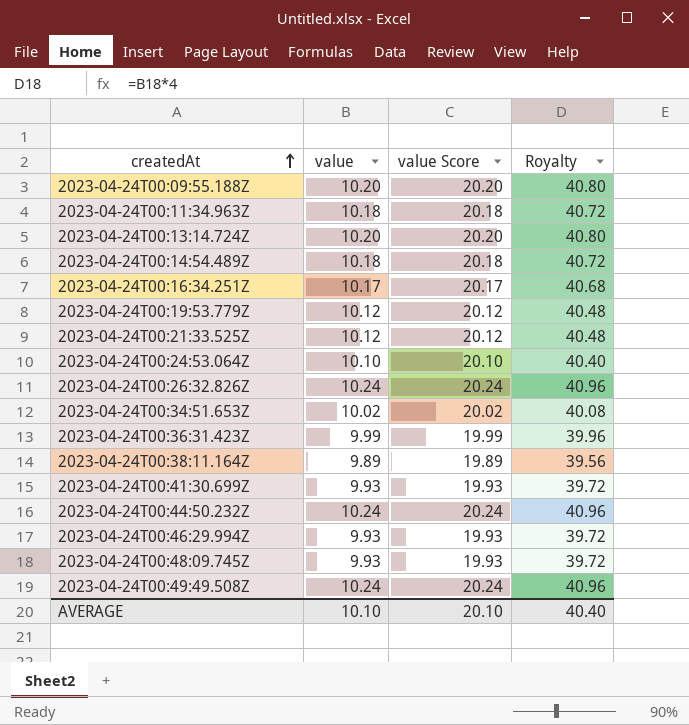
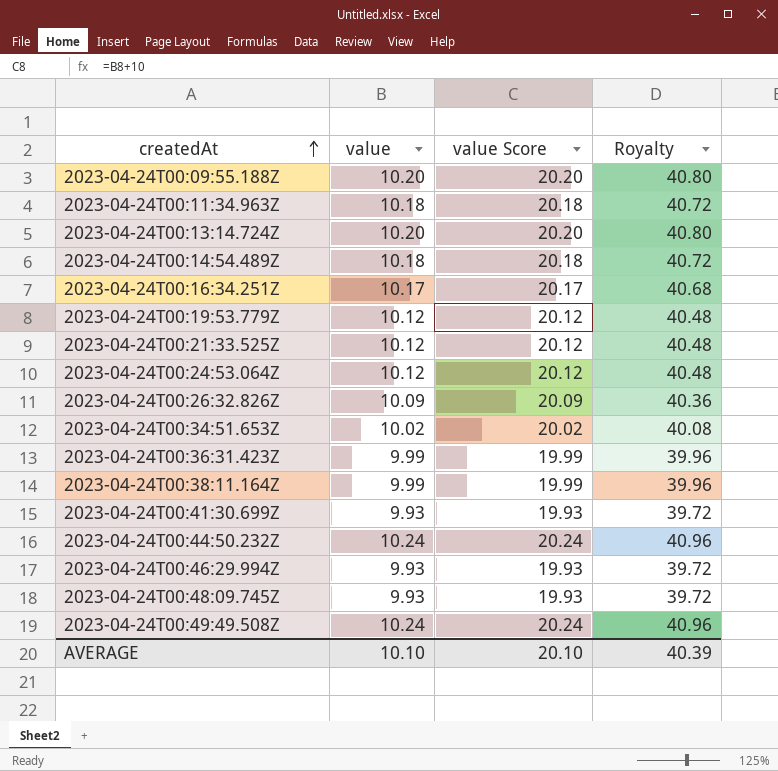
2023-04-24T00:24:53.064Z | value: 10.10 -> 10.12
2023-04-24T00:24:53.064Z | value Score: 20.10 -> 20.12
2023-04-24T00:24:53.064Z | Royalty: 40.40 -> 40.48
2023-04-24T00:26:32.826Z | value: 10.24 -> 10.09
2023-04-24T00:26:32.826Z | value Score: 20.24 -> 20.09
2023-04-24T00:26:32.826Z | Royalty: 40.96 -> 40.36
2023-04-24T00:38:11.164Z | value: 9.89 -> 9.99
2023-04-24T00:38:11.164Z | value Score: 19.89 -> 19.99
2023-04-24T00:38:11.164Z | Royalty: 39.56 -> 39.96
AVERAGE | Royalty: 40.40 -> 40.39

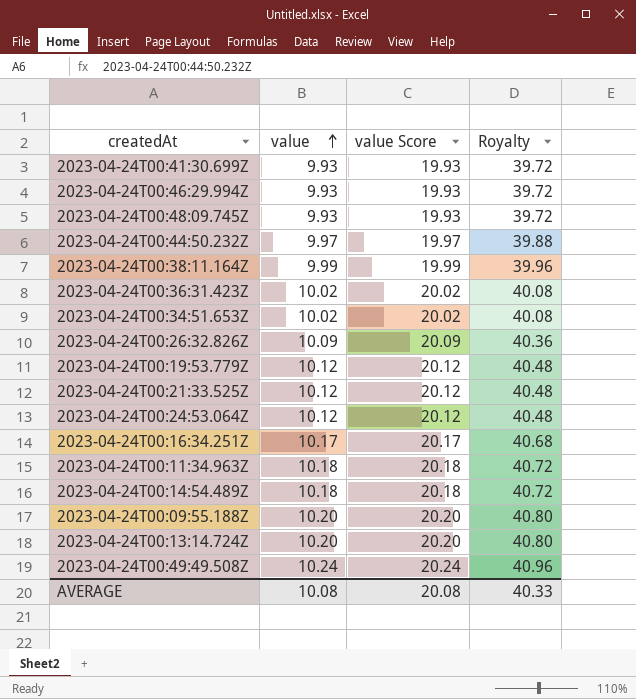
row order: createdAt ascending -> value ascending
2023-04-24T00:44:50.232Z | value: 10.24 -> 9.97
2023-04-24T00:44:50.232Z | value Score: 20.24 -> 19.97
2023-04-24T00:44:50.232Z | Royalty: 40.96 -> 39.88
2023-04-24T00:36:31.423Z | value: 9.99 -> 10.02
2023-04-24T00:36:31.423Z | value Score: 19.99 -> 20.02
2023-04-24T00:36:31.423Z | Royalty: 39.96 -> 40.08
AVERAGE | value: 10.10 -> 10.08
AVERAGE | value Score: 20.10 -> 20.08
AVERAGE | Royalty: 40.39 -> 40.33

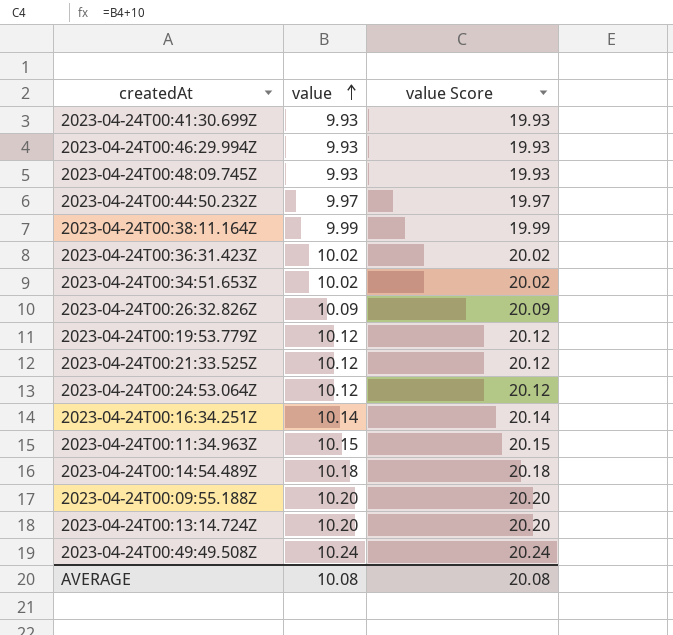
column Royalty | formula: [value] * 4 -> none
2023-04-24T00:16:34.251Z | value: 10.17 -> 10.14
2023-04-24T00:16:34.251Z | value Score: 20.17 -> 20.14
2023-04-24T00:11:34.963Z | value: 10.18 -> 10.15
2023-04-24T00:11:34.963Z | value Score: 20.18 -> 20.15

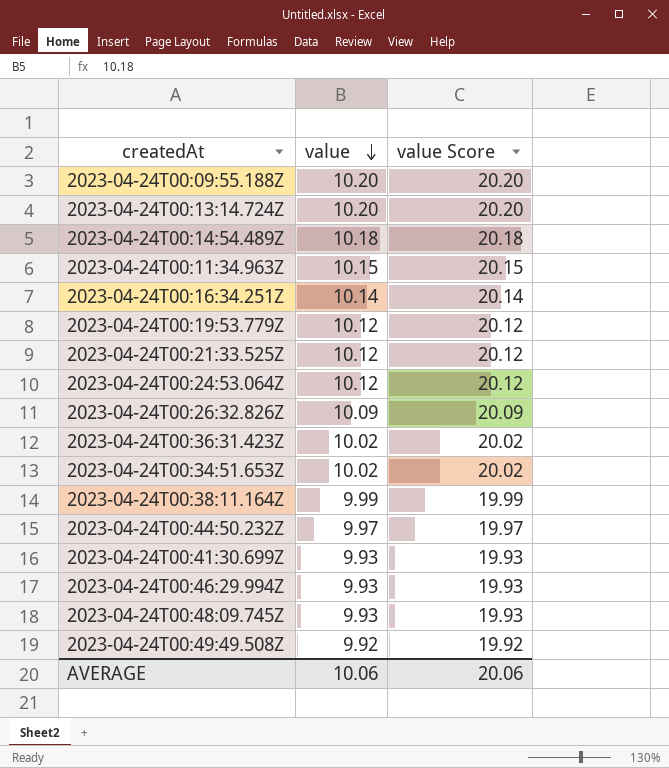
row order: value ascending -> value descending
2023-04-24T00:49:49.508Z | value: 10.24 -> 9.92
2023-04-24T00:49:49.508Z | value Score: 20.24 -> 19.92
AVERAGE | value: 10.08 -> 10.06
AVERAGE | value Score: 20.08 -> 20.06

